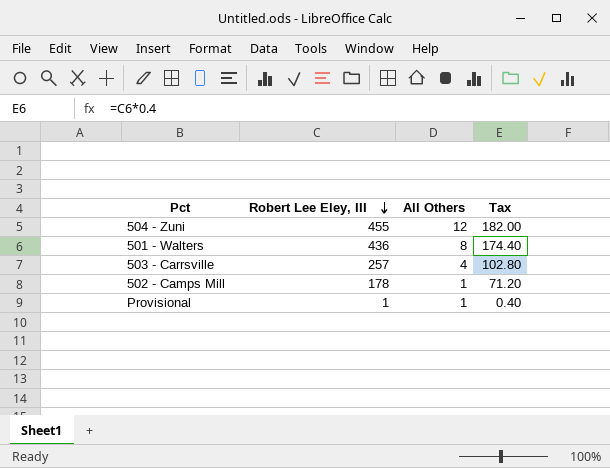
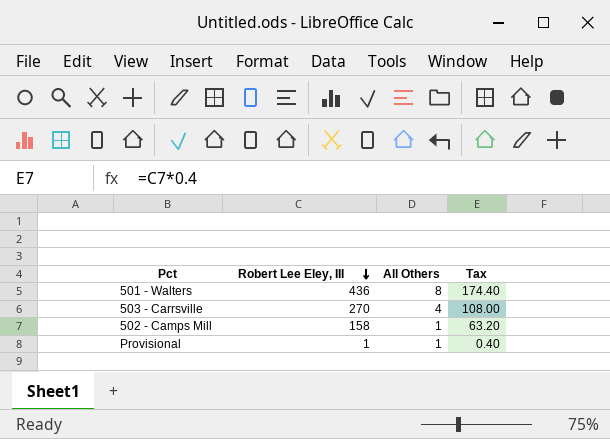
row 504 - Zuni: 455 | 12 | 182.00 -> none
503 - Carrsville | Robert Lee Eley, III: 257 -> 270
503 - Carrsville | Tax: 102.80 -> 108.00
502 - Camps Mill | Robert Lee Eley, III: 178 -> 158
502 - Camps Mill | Tax: 71.20 -> 63.20

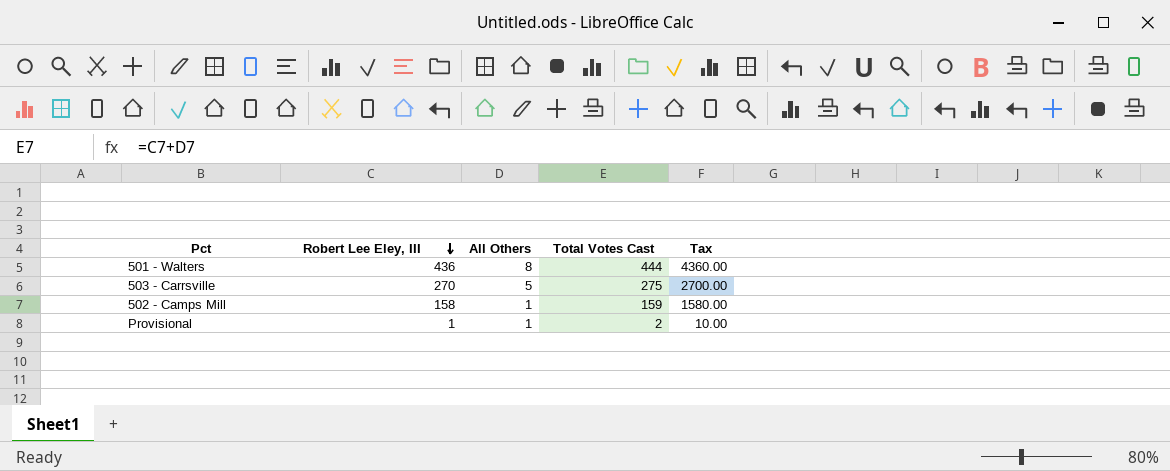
column Total Votes Cast | formula: none -> [Robert Lee Eley, III] + [All Others]
column Tax | formula: [Robert Lee Eley, III] * 0.4 -> [Robert Lee Eley, III] * 10
503 - Carrsville | All Others: 4 -> 5

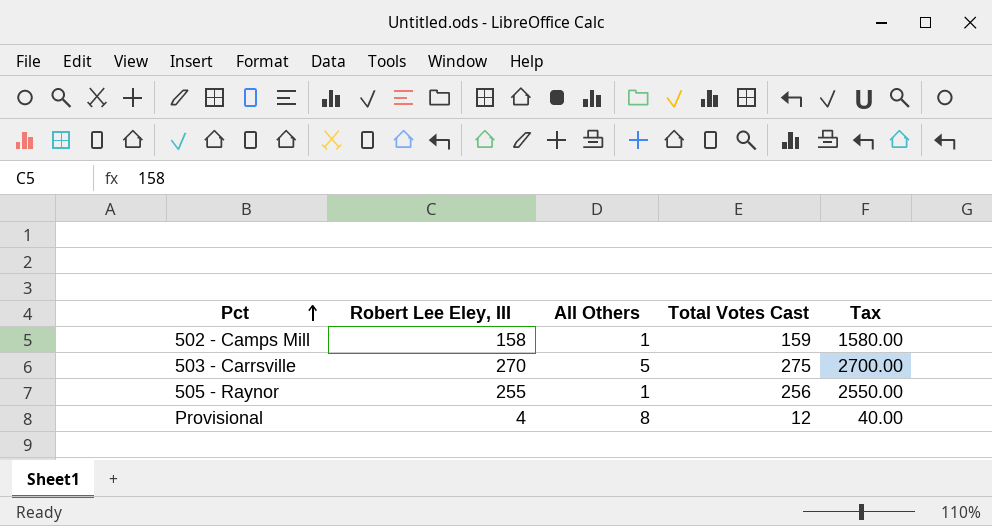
row order: Robert Lee Eley, III descending -> Pct ascending
row 501 - Walters: 436 | 8 | 444 | 4360.00 -> none
row 505 - Raynor: none -> 255 | 1 | 256 | 2550.00
Provisional | Robert Lee Eley, III: 1 -> 4
Provisional | All Others: 1 -> 8
Provisional | Total Votes Cast: 2 -> 12
Provisional | Tax: 10.00 -> 40.00

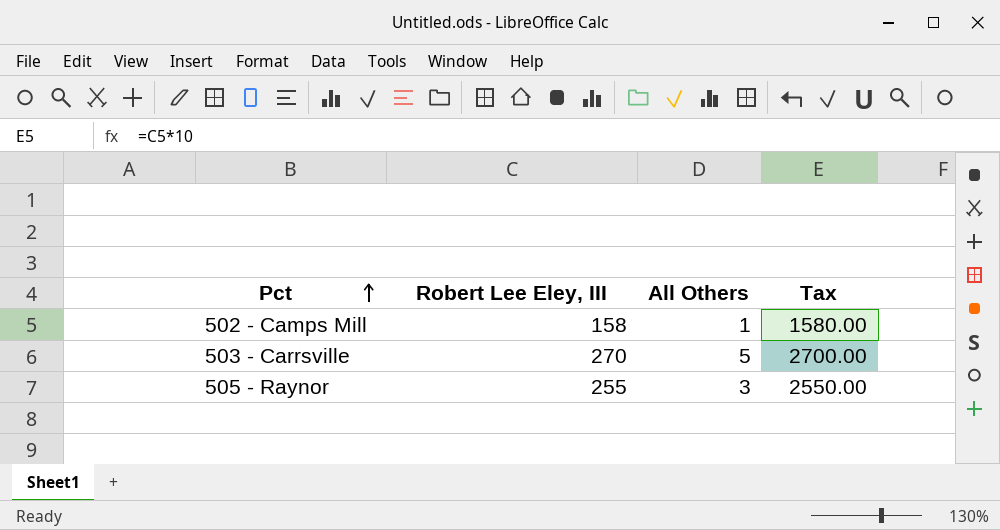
column Total Votes Cast | formula: [Robert Lee Eley, III] + [All Others] -> none
row Provisional: 4 | 8 | 12 | 40.00 -> none
505 - Raynor | All Others: 1 -> 3

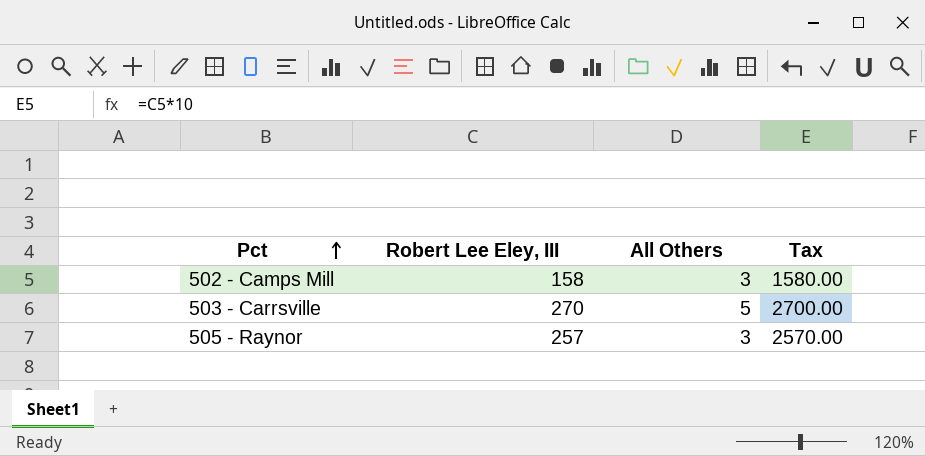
502 - Camps Mill | All Others: 1 -> 3
505 - Raynor | Robert Lee Eley, III: 255 -> 257
505 - Raynor | Tax: 2550.00 -> 2570.00

